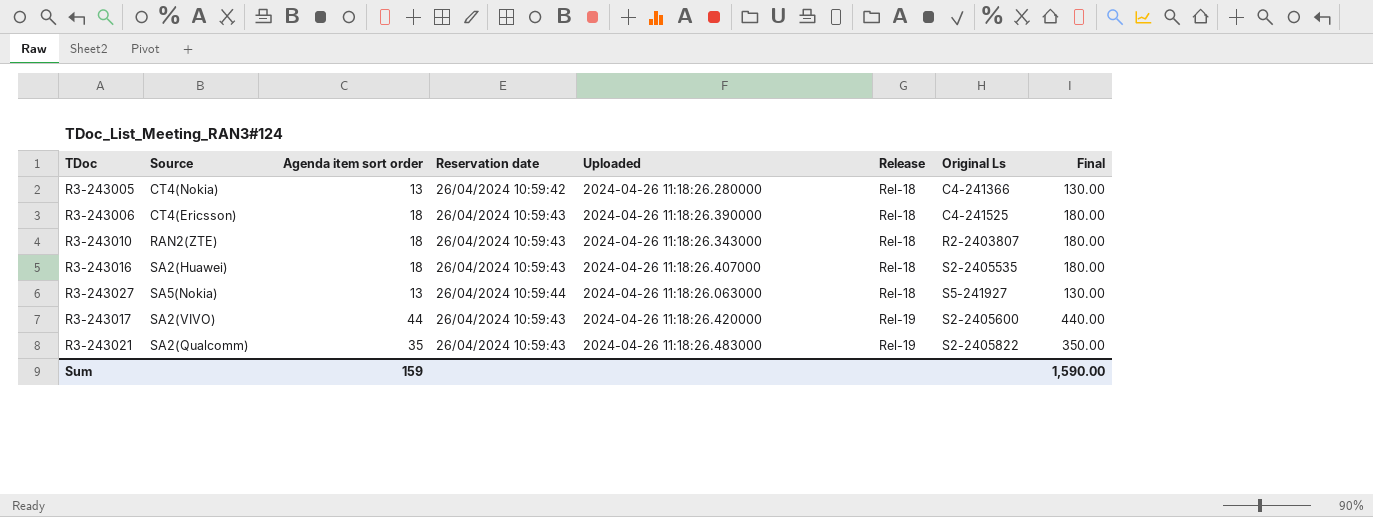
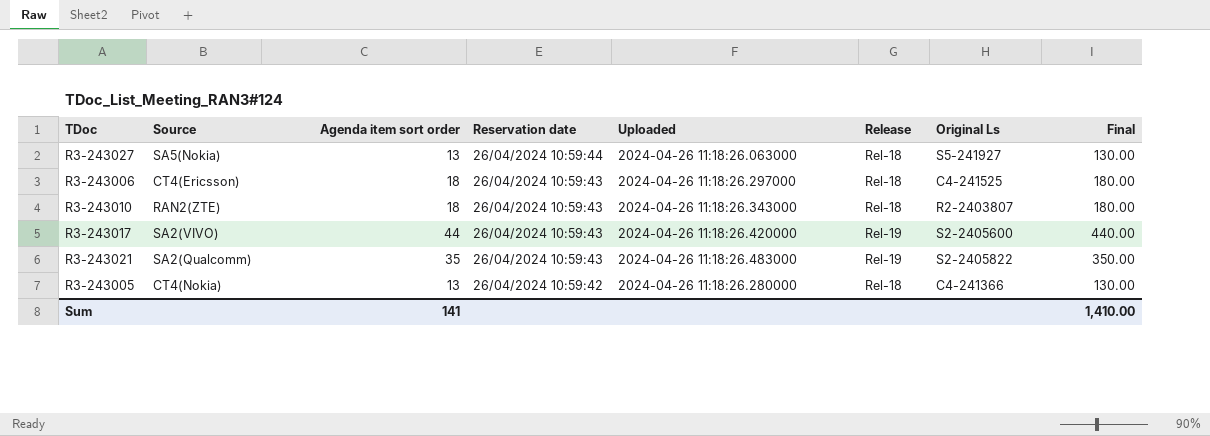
row order: Release ascending -> Reservation date descending
row R3-243016: SA2(Huawei) | 18 | 26/04/2024 10:59:43 | 2024-04-26 11:18:26.407000 | Rel-18 | S2-2405535 | 180.00 -> none
R3-243006 | Uploaded: 2024-04-26 11:18:26.390000 -> 2024-04-26 11:18:26.297000
Sum | Agenda item sort order: 159 -> 141
Sum | Final: 1,590.00 -> 1,410.00

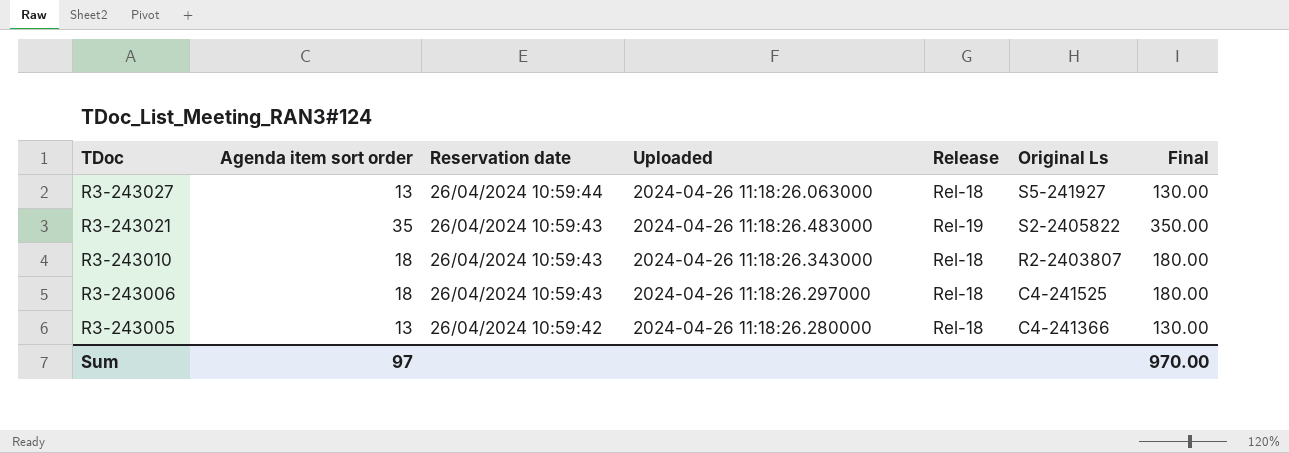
row order: Reservation date descending -> TDoc descending
column Source | position: 2 -> none
row R3-243017: SA2(VIVO) | 44 | 26/04/2024 10:59:43 | 2024-04-26 11:18:26.420000 | Rel-19 | S2-2405600 | 440.00 -> none
Sum | Agenda item sort order: 141 -> 97
Sum | Final: 1,410.00 -> 970.00

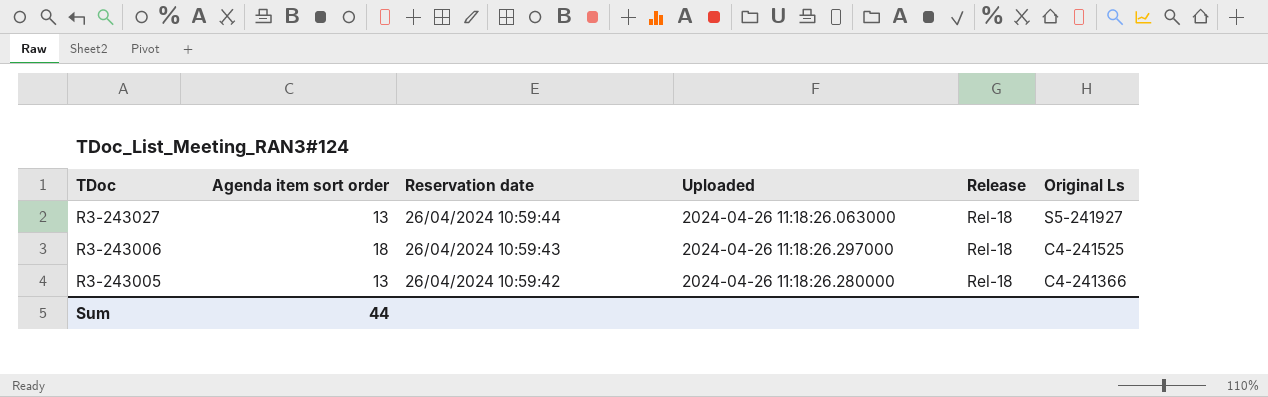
column Final | formula: [Agenda item sort order] * 10 -> none
row R3-243021: 35 | 26/04/2024 10:59:43 | 2024-04-26 11:18:26.483000 | Rel-19 | S2-2405822 | 350.00 -> none
row R3-243010: 18 | 26/04/2024 10:59:43 | 2024-04-26 11:18:26.343000 | Rel-18 | R2-2403807 | 180.00 -> none
Sum | Agenda item sort order: 97 -> 44

